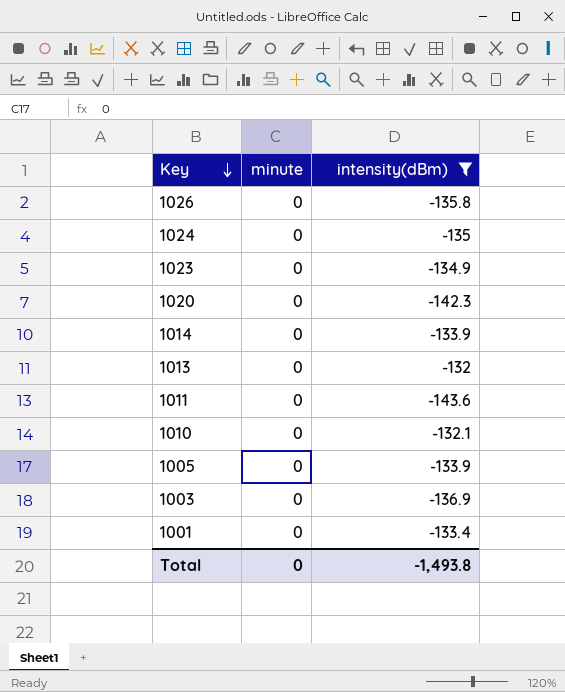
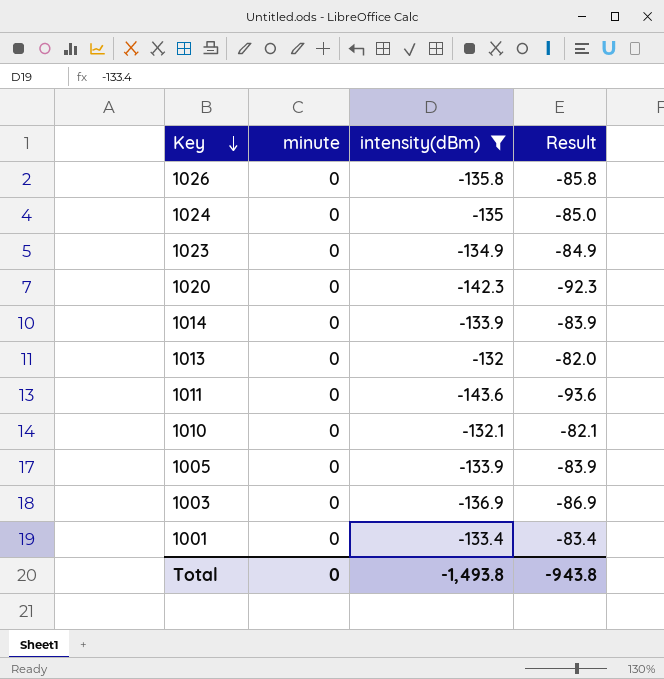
column Result | formula: none -> [intensity(dBm)] + 50

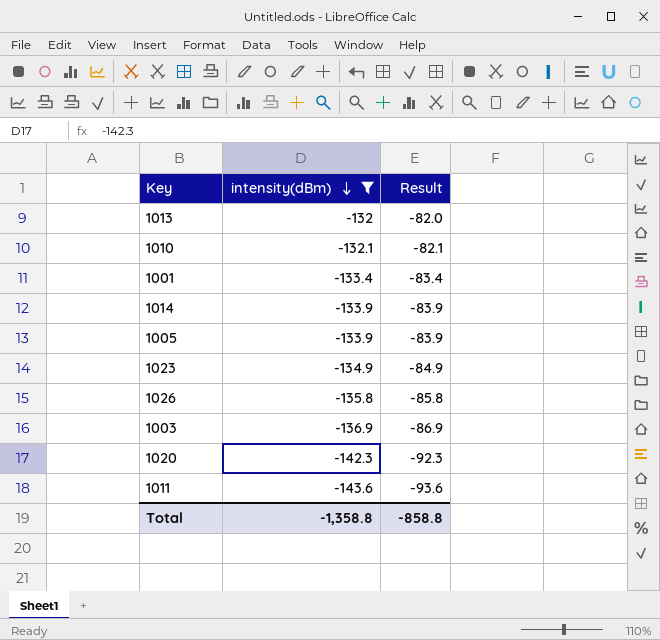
row order: Key descending -> intensity(dBm) descending
column minute | position: 2 -> none
row 1024: 0 | -135 | -85.0 -> none
Total | intensity(dBm): -1,493.8 -> -1,358.8
Total | Result: -943.8 -> -858.8

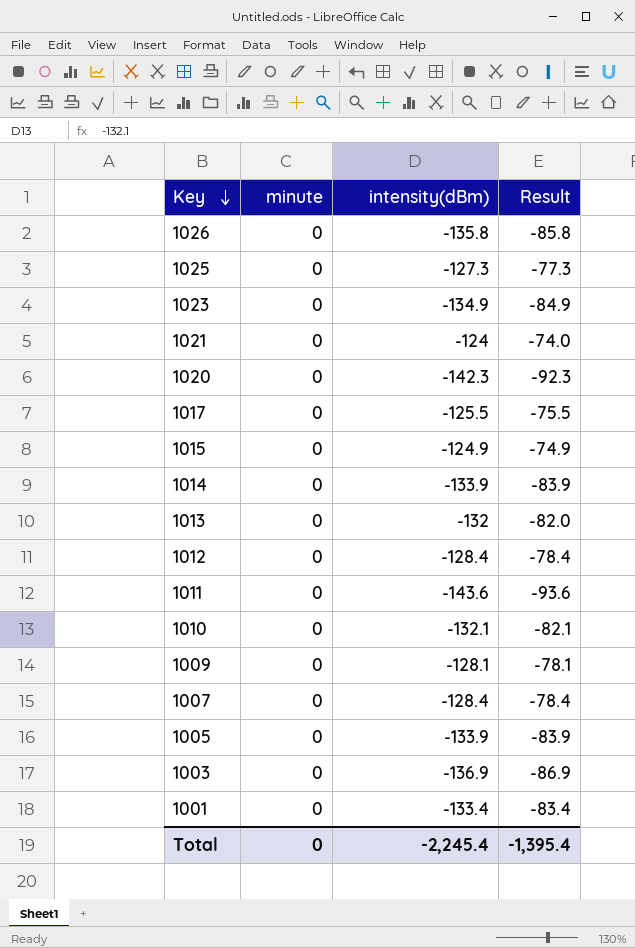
filter: intensity(dBm) <= -132 -> none
row order: intensity(dBm) descending -> Key descending
column minute | position: none -> 2
Total | intensity(dBm): -1,358.8 -> -2,245.4
Total | Result: -858.8 -> -1,395.4

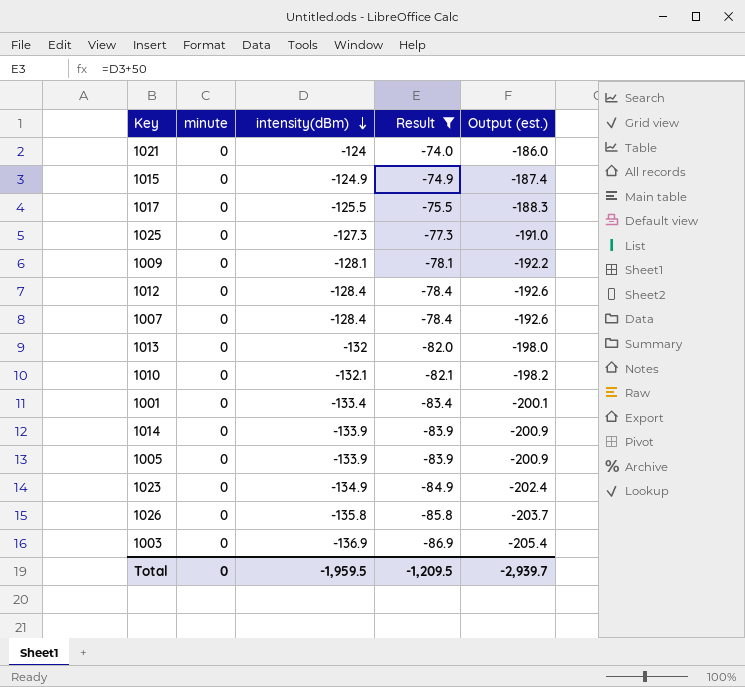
filter: none -> Result >= -86.9
row order: Key descending -> intensity(dBm) descending
column Output (est.) | formula: none -> [intensity(dBm)] * 1.5
Total | intensity(dBm): -2,245.4 -> -1,959.5
Total | Result: -1,395.4 -> -1,209.5

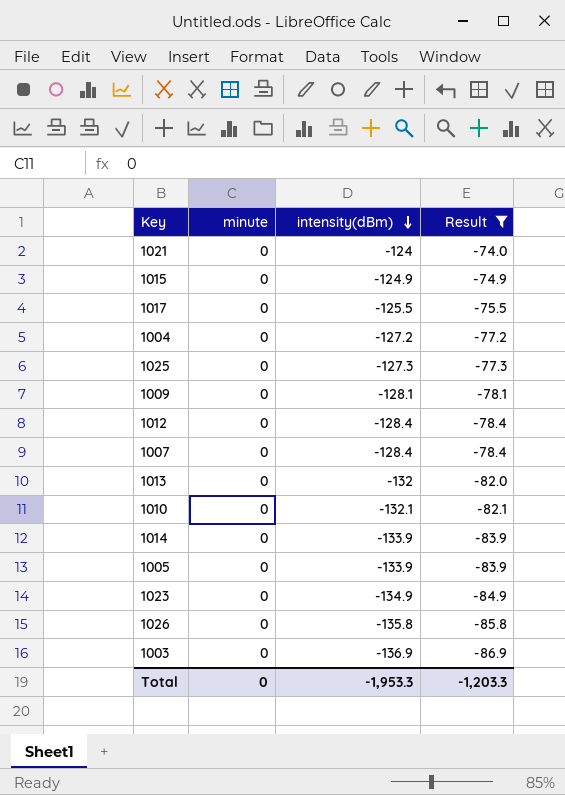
column Output (est.) | formula: [intensity(dBm)] * 1.5 -> none
row 1001: 0 | -133.4 | -83.4 | -200.1 -> none
row 1004: none -> 0 | -127.2 | -77.2
Total | intensity(dBm): -1,959.5 -> -1,953.3
Total | Result: -1,209.5 -> -1,203.3

